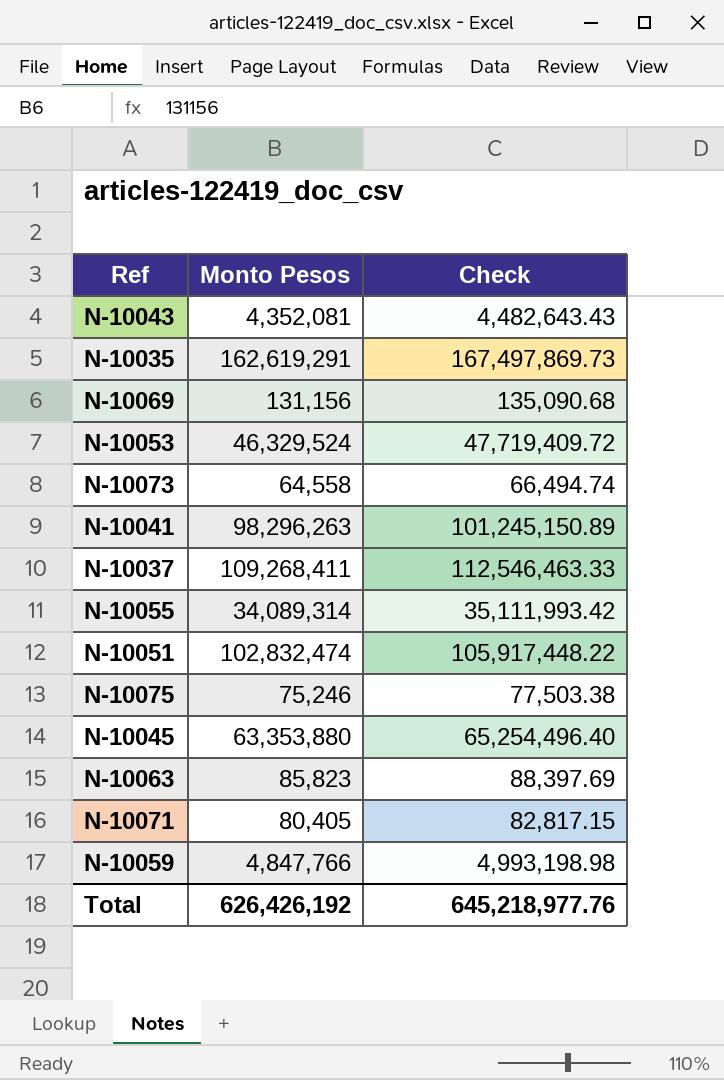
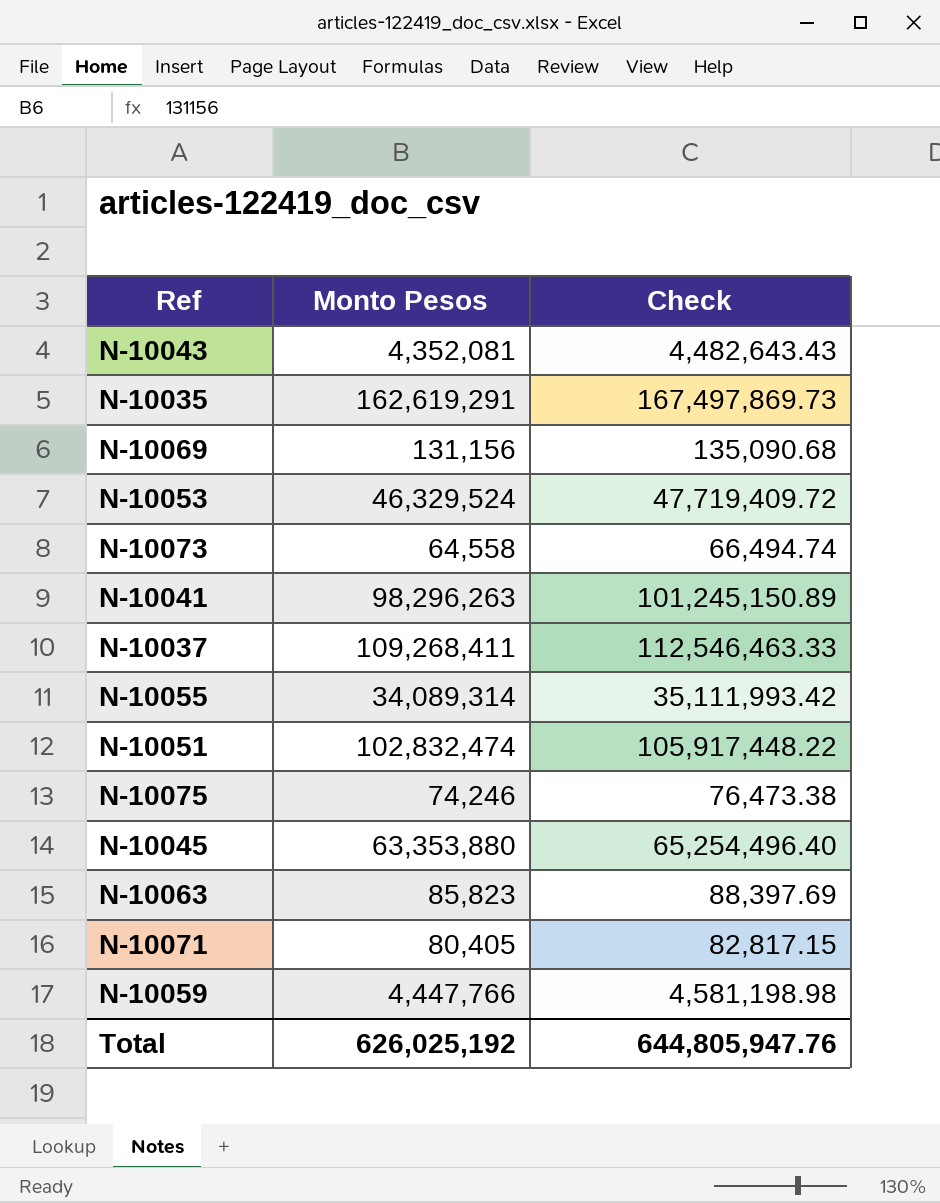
N-10075 | Monto Pesos: 75,246 -> 74,246
N-10075 | Check: 77,503.38 -> 76,473.38
N-10059 | Monto Pesos: 4,847,766 -> 4,447,766
N-10059 | Check: 4,993,198.98 -> 4,581,198.98
Total | Monto Pesos: 626,426,192 -> 626,025,192
Total | Check: 645,218,977.76 -> 644,805,947.76

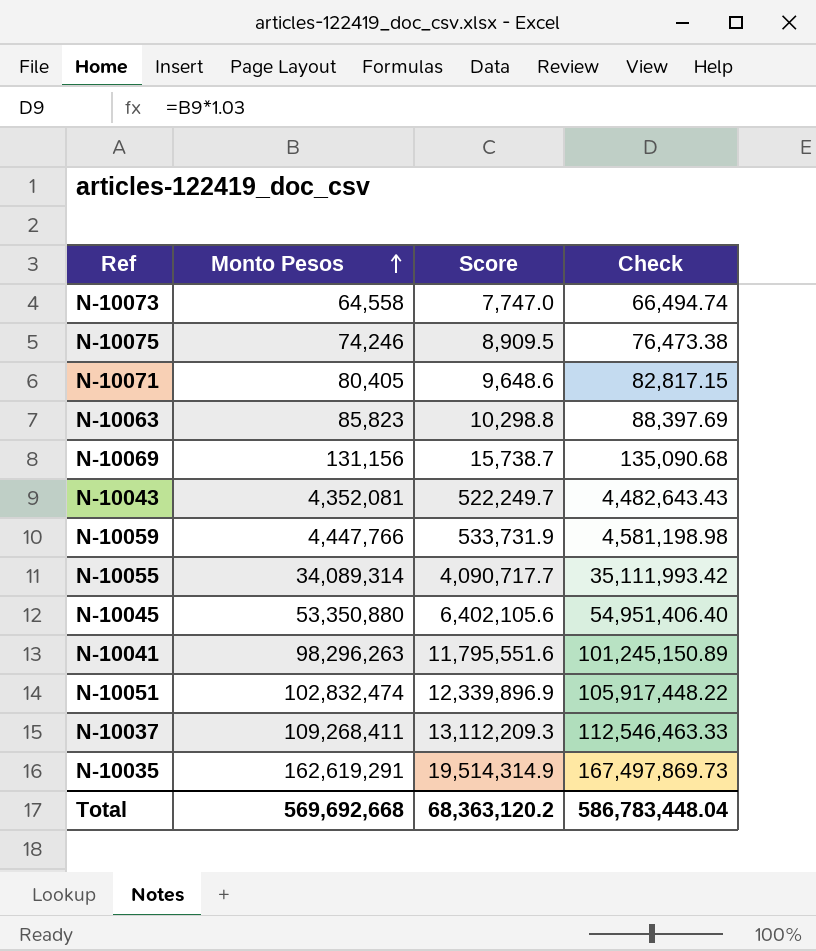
row order: none -> Monto Pesos ascending
column Score | formula: none -> [Monto Pesos] * 0.12
row N-10053: 46,329,524 | 47,719,409.72 -> none
N-10045 | Monto Pesos: 63,353,880 -> 53,350,880
N-10045 | Check: 65,254,496.40 -> 54,951,406.40
Total | Monto Pesos: 626,025,192 -> 569,692,668
Total | Check: 644,805,947.76 -> 586,783,448.04

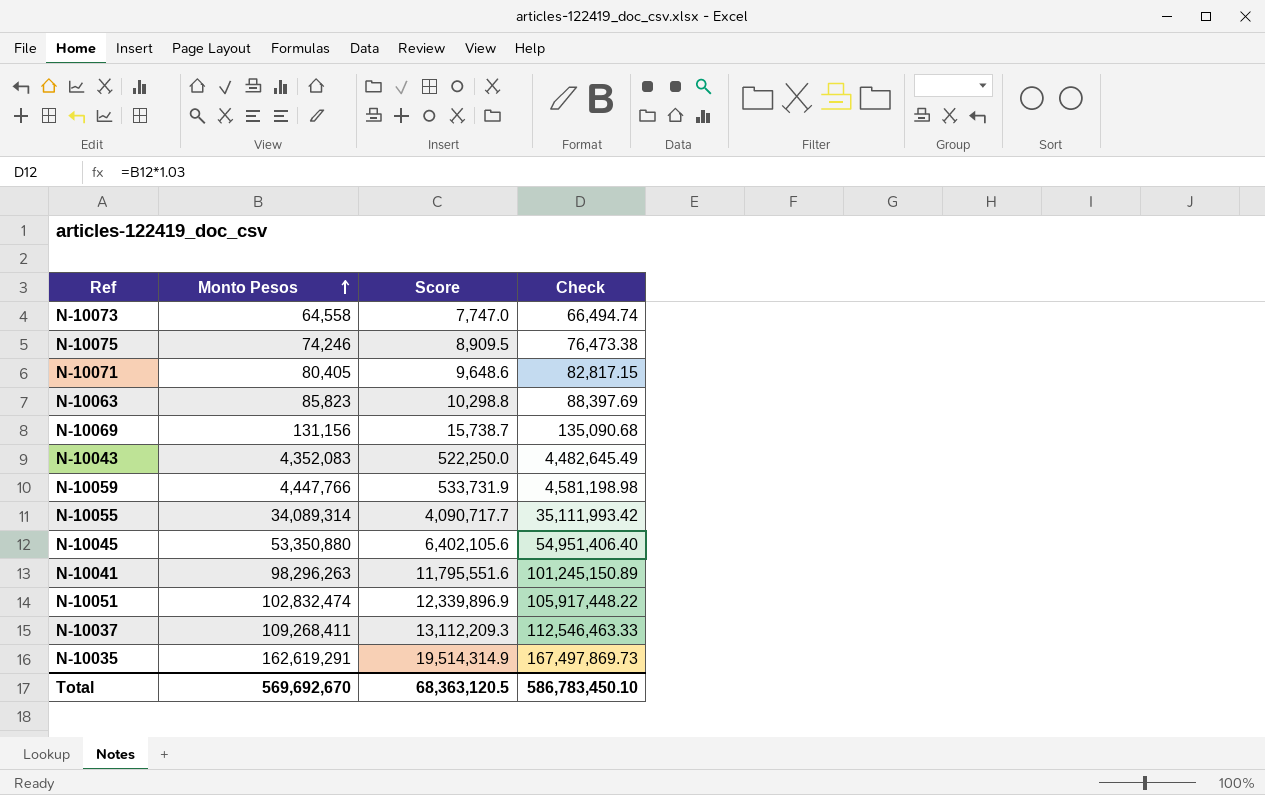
N-10043 | Monto Pesos: 4,352,081 -> 4,352,083
N-10043 | Score: 522,249.7 -> 522,250.0
N-10043 | Check: 4,482,643.43 -> 4,482,645.49
Total | Monto Pesos: 569,692,668 -> 569,692,670
Total | Score: 68,363,120.2 -> 68,363,120.5
Total | Check: 586,783,448.04 -> 586,783,450.10

